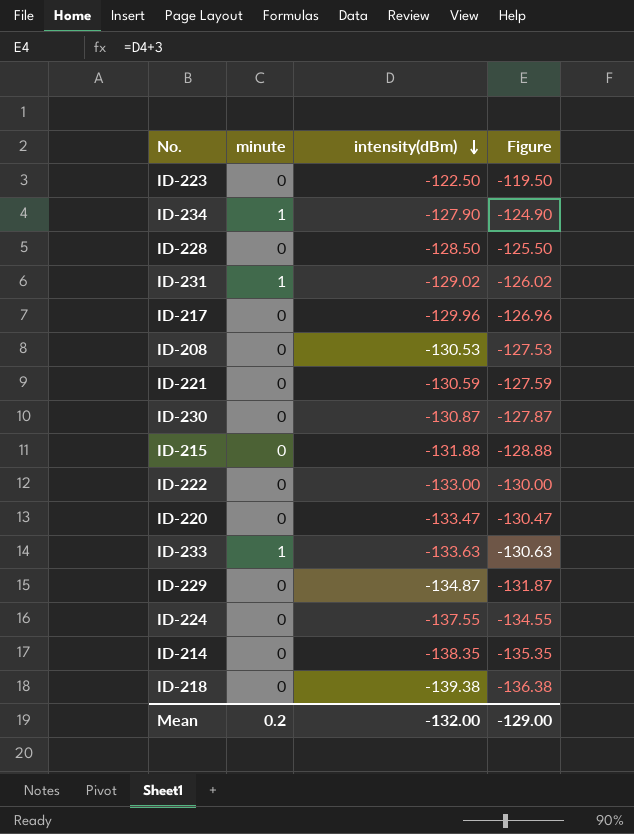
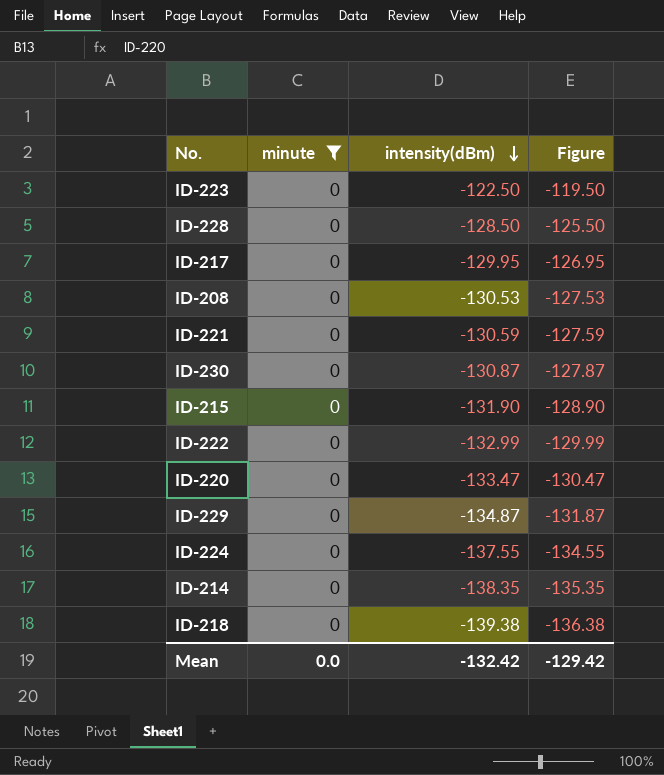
filter: none -> minute = 0
ID-217 | intensity(dBm): -129.96 -> -129.95
ID-217 | Figure: -126.96 -> -126.95
ID-215 | intensity(dBm): -131.88 -> -131.90
ID-215 | Figure: -128.88 -> -128.90
ID-222 | intensity(dBm): -133.00 -> -132.99
ID-222 | Figure: -130.00 -> -129.99
Mean | minute: 0.2 -> 0.0
Mean | intensity(dBm): -132.00 -> -132.42
Mean | Figure: -129.00 -> -129.42

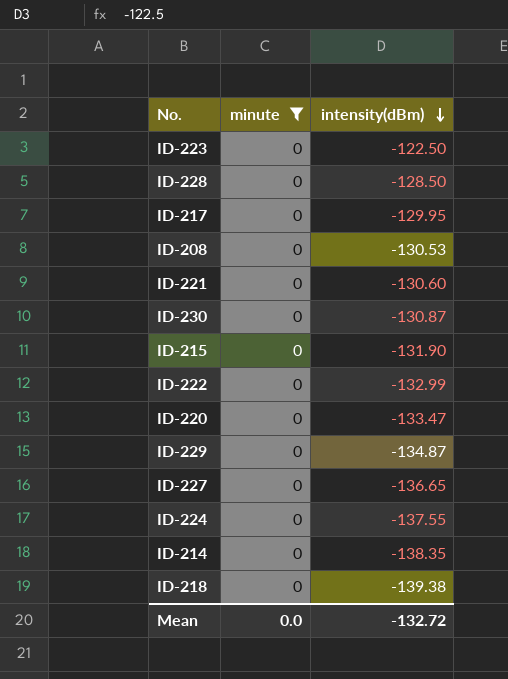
column Figure | formula: [intensity(dBm)] + 3 -> none
ID-221 | intensity(dBm): -130.59 -> -130.60
row ID-227: none -> 0 | -136.65
Mean | intensity(dBm): -132.42 -> -132.72

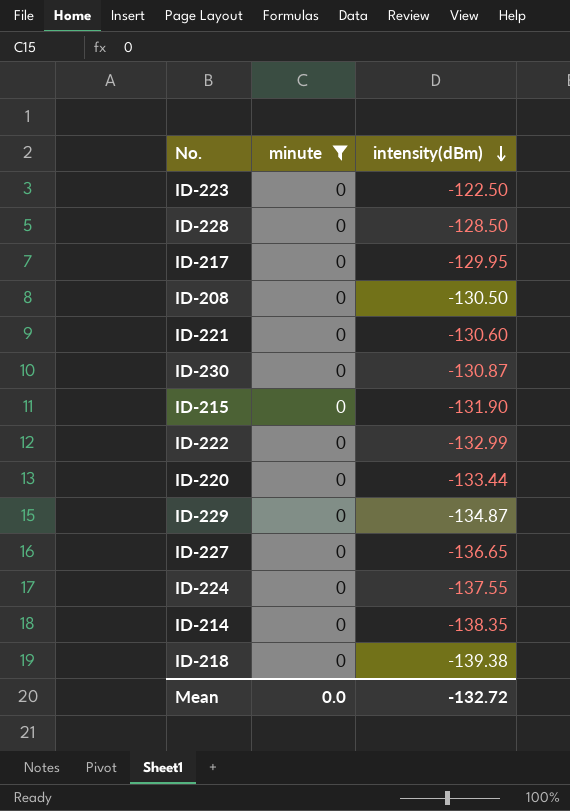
ID-208 | intensity(dBm): -130.53 -> -130.50
ID-220 | intensity(dBm): -133.47 -> -133.44

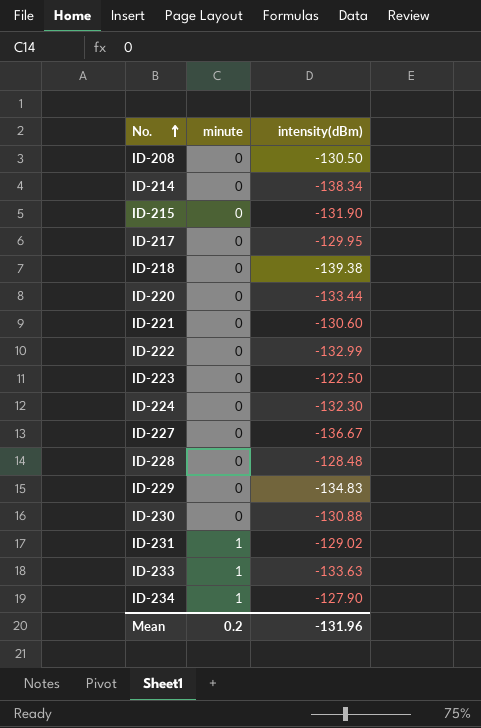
filter: minute = 0 -> none
row order: intensity(dBm) descending -> No. ascending
ID-214 | intensity(dBm): -138.35 -> -138.34
ID-224 | intensity(dBm): -137.55 -> -132.30
ID-227 | intensity(dBm): -136.65 -> -136.67
ID-228 | intensity(dBm): -128.50 -> -128.48
ID-229 | intensity(dBm): -134.87 -> -134.83
ID-230 | intensity(dBm): -130.87 -> -130.88
Mean | minute: 0.0 -> 0.2
Mean | intensity(dBm): -132.72 -> -131.96

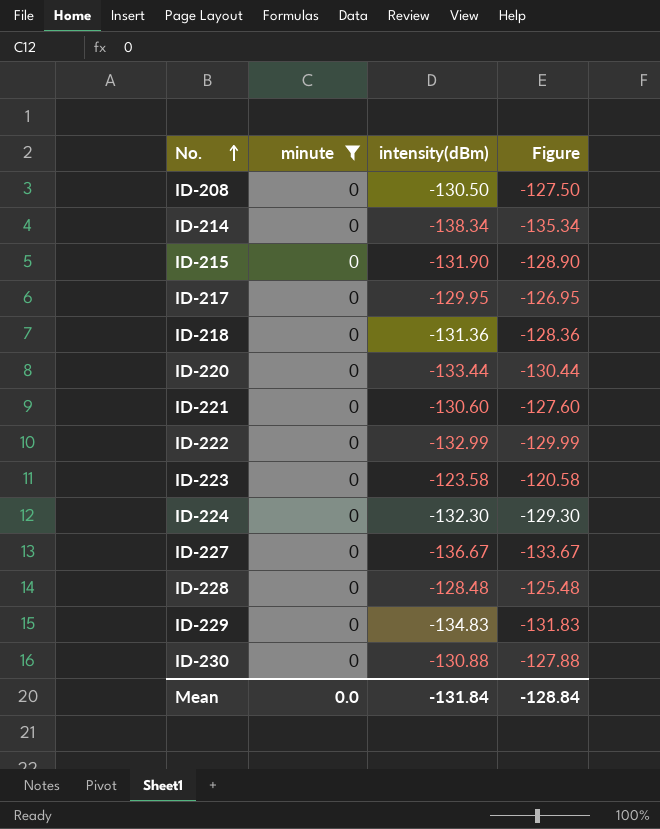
filter: none -> minute = 0
column Figure | formula: none -> [intensity(dBm)] + 3
ID-218 | intensity(dBm): -139.38 -> -131.36
ID-223 | intensity(dBm): -122.50 -> -123.58
Mean | minute: 0.2 -> 0.0
Mean | intensity(dBm): -131.96 -> -131.84

